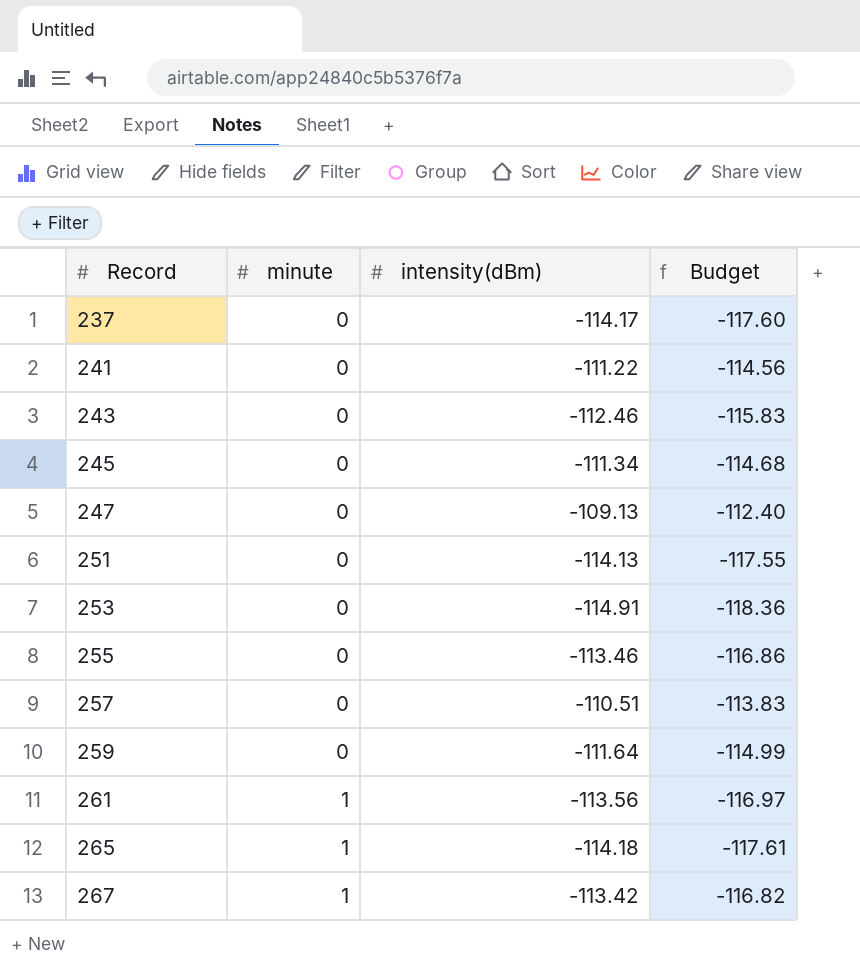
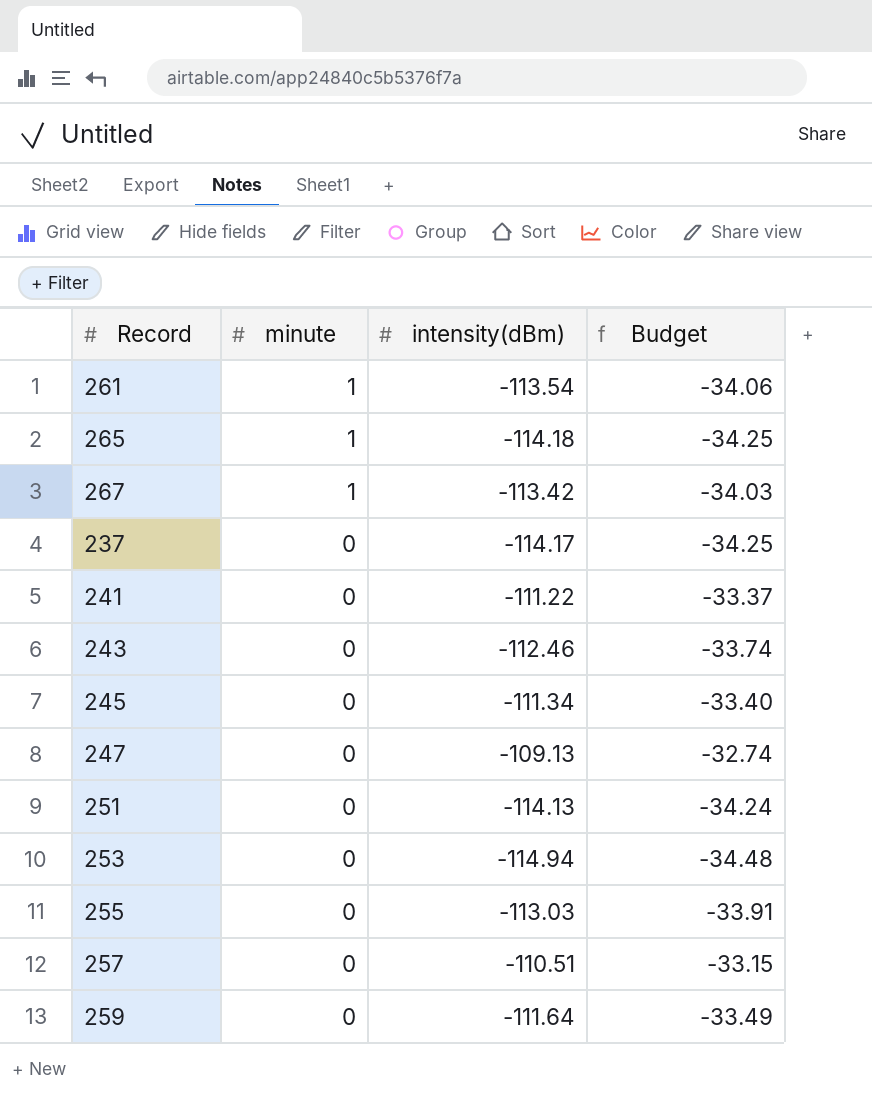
row order: Record ascending -> minute descending
column Budget | formula: [intensity(dBm)] * 1.03 -> [intensity(dBm)] * 0.3
261 | intensity(dBm): -113.56 -> -113.54
253 | intensity(dBm): -114.91 -> -114.94
255 | intensity(dBm): -113.46 -> -113.03

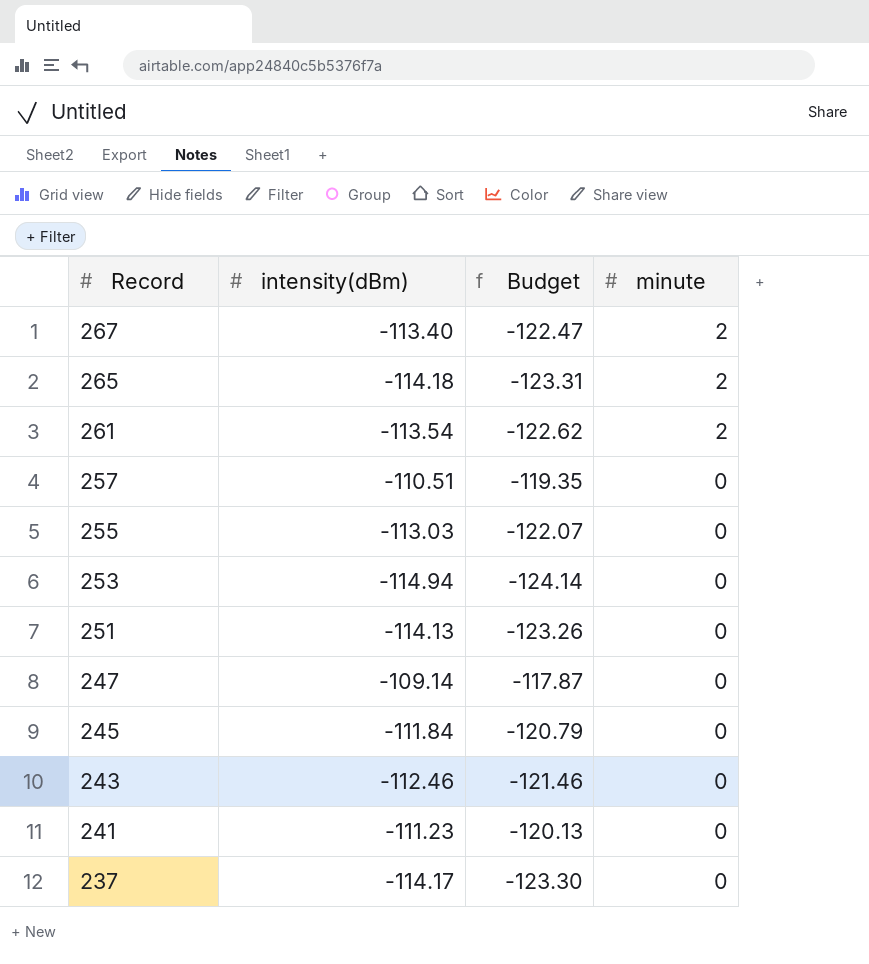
row order: minute descending -> Record descending
column Budget | formula: [intensity(dBm)] * 0.3 -> [intensity(dBm)] * 1.08
column minute | position: 2 -> 4
row 259: 0 | -111.64 | -33.49 -> none
267 | intensity(dBm): -113.42 -> -113.40
267 | minute: 1 -> 2
265 | minute: 1 -> 2
261 | minute: 1 -> 2
247 | intensity(dBm): -109.13 -> -109.14
245 | intensity(dBm): -111.34 -> -111.84
241 | intensity(dBm): -111.22 -> -111.23

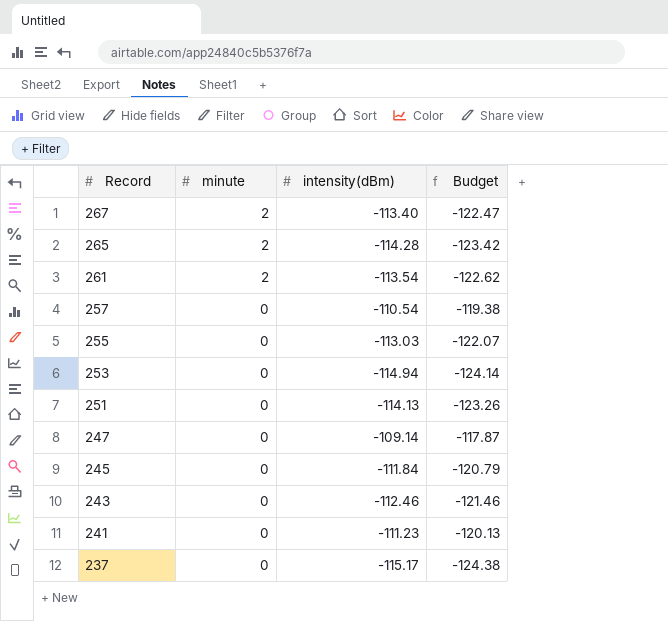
column minute | position: 4 -> 2
265 | intensity(dBm): -114.18 -> -114.28
265 | Budget: -123.31 -> -123.42
257 | intensity(dBm): -110.51 -> -110.54
257 | Budget: -119.35 -> -119.38
237 | intensity(dBm): -114.17 -> -115.17
237 | Budget: -123.30 -> -124.38

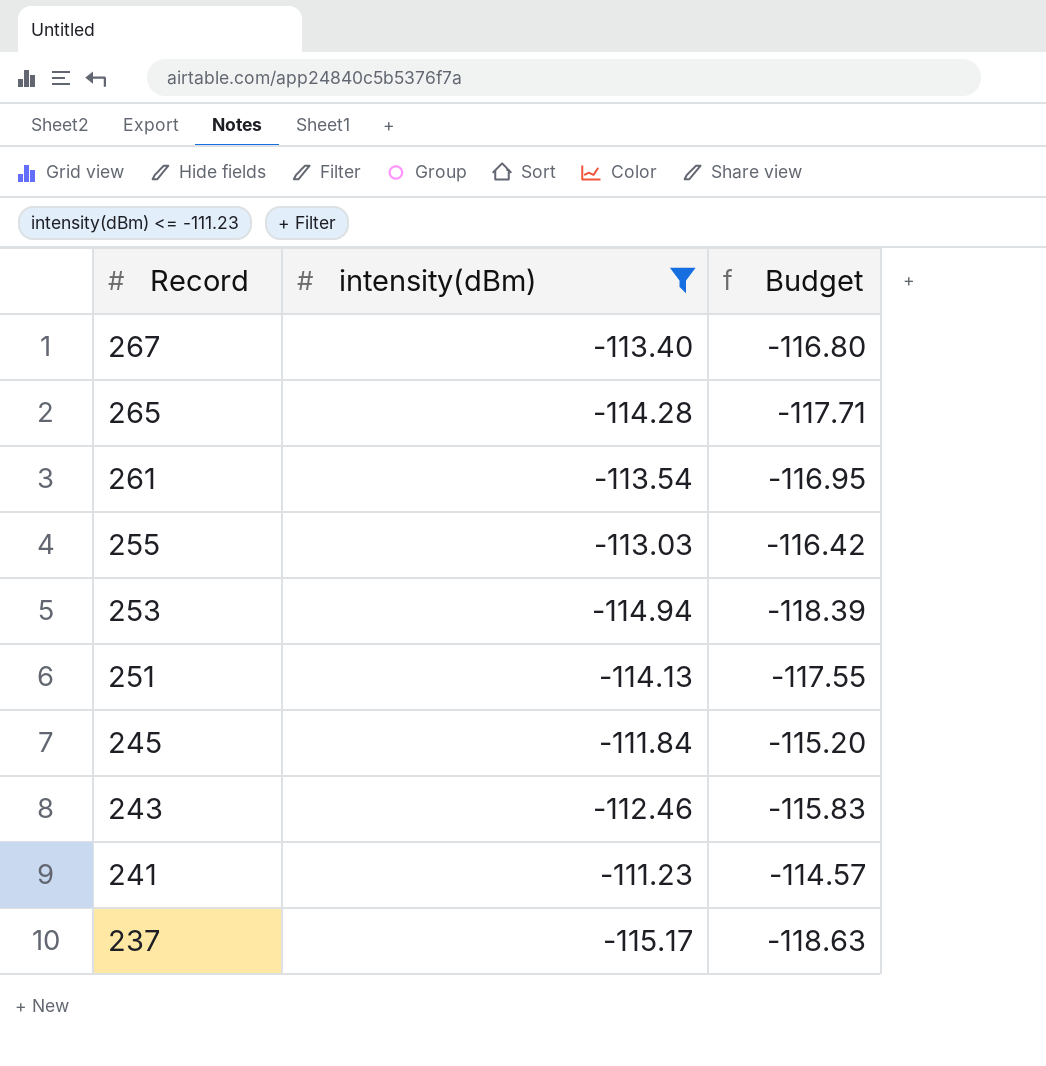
filter: none -> intensity(dBm) <= -111.23
column minute | position: 2 -> none
column Budget | formula: [intensity(dBm)] * 1.08 -> [intensity(dBm)] * 1.03

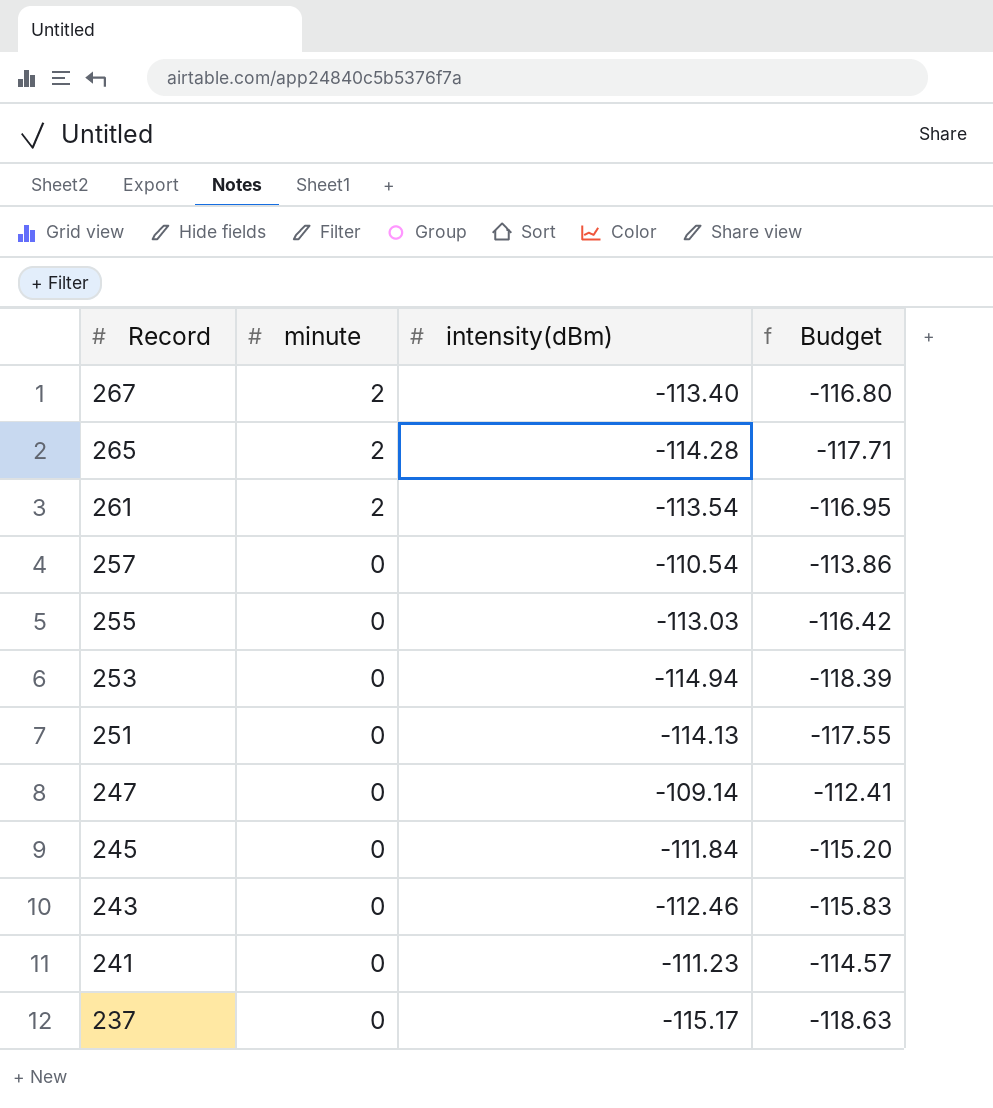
filter: intensity(dBm) <= -111.23 -> none
column minute | position: none -> 2

